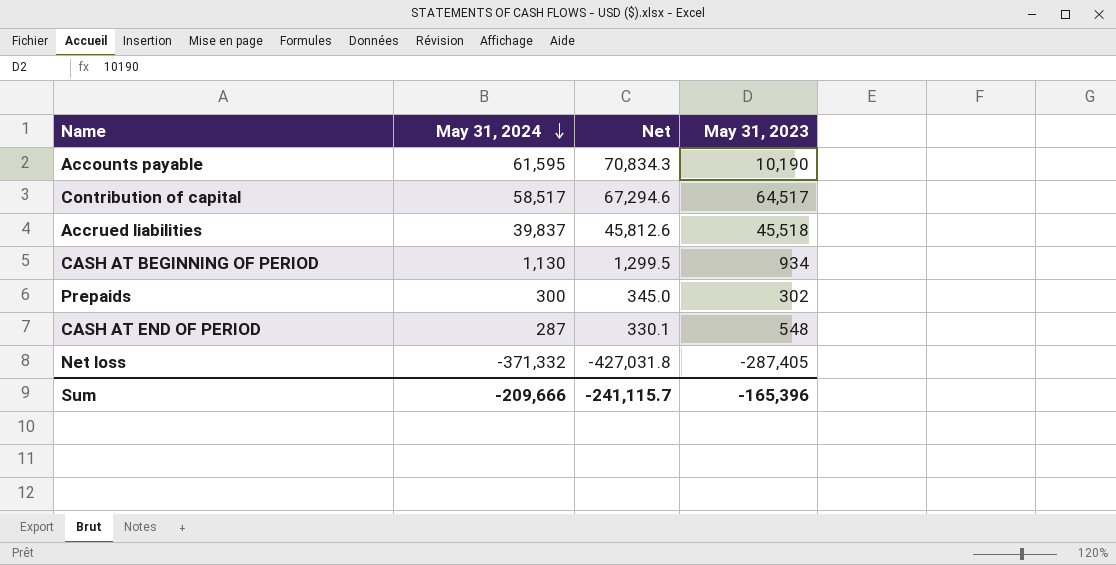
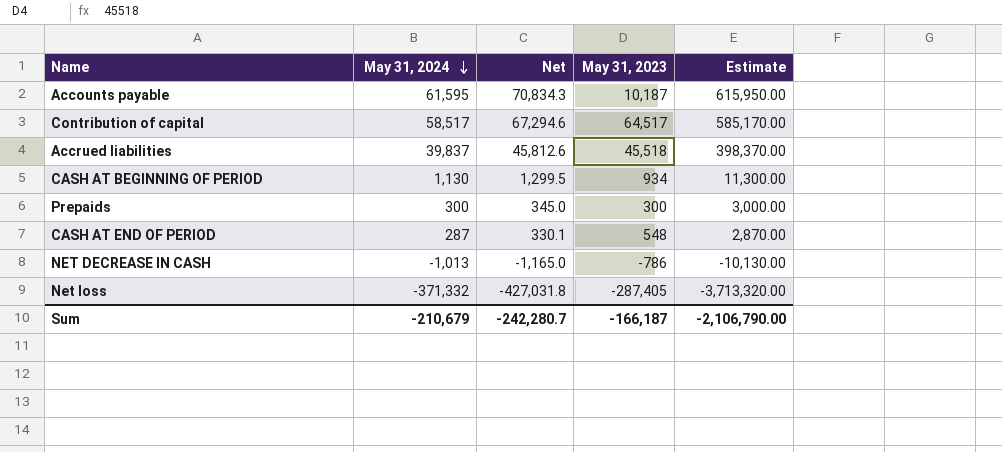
column Estimate | formula: none -> [May 31, 2024] * 10
Accounts payable | May 31, 2023: 10,190 -> 10,187
Prepaids | May 31, 2023: 302 -> 300
row NET DECREASE IN CASH: none -> -1,013 | -1,165.0 | -786 | -10,130.00
Sum | May 31, 2024: -209,666 -> -210,679
Sum | Net: -241,115.7 -> -242,280.7
Sum | May 31, 2023: -165,396 -> -166,187

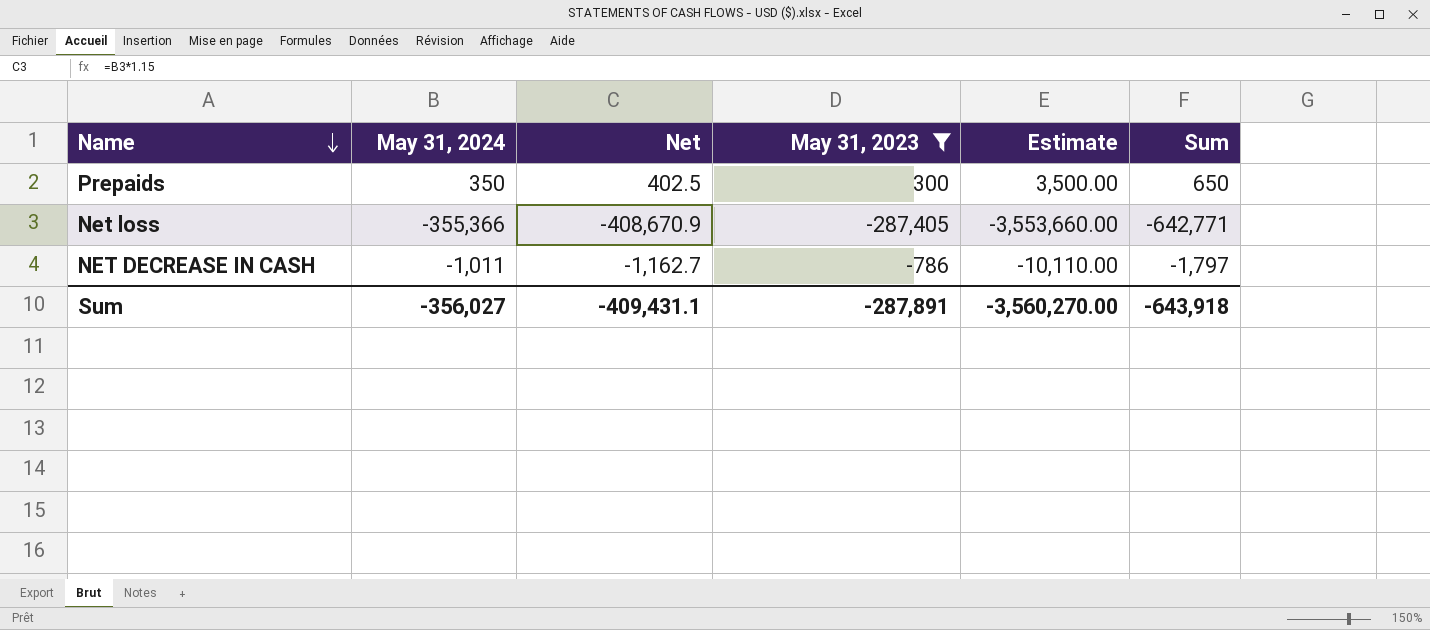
filter: none -> May 31, 2023 <= 300
row order: May 31, 2024 descending -> Name descending
column Sum | formula: none -> [May 31, 2024] + [May 31, 2023]
Prepaids | May 31, 2024: 300 -> 350
Prepaids | Net: 345.0 -> 402.5
Prepaids | Estimate: 3,000.00 -> 3,500.00
Net loss | May 31, 2024: -371,332 -> -355,366
Net loss | Net: -427,031.8 -> -408,670.9
Net loss | Estimate: -3,713,320.00 -> -3,553,660.00
NET DECREASE IN CASH | May 31, 2024: -1,013 -> -1,011
NET DECREASE IN CASH | Net: -1,165.0 -> -1,162.7
NET DECREASE IN CASH | Estimate: -10,130.00 -> -10,110.00
Sum | May 31, 2024: -210,679 -> -356,027
Sum | Net: -242,280.7 -> -409,431.1
Sum | May 31, 2023: -166,187 -> -287,891
Sum | Estimate: -2,106,790.00 -> -3,560,270.00

